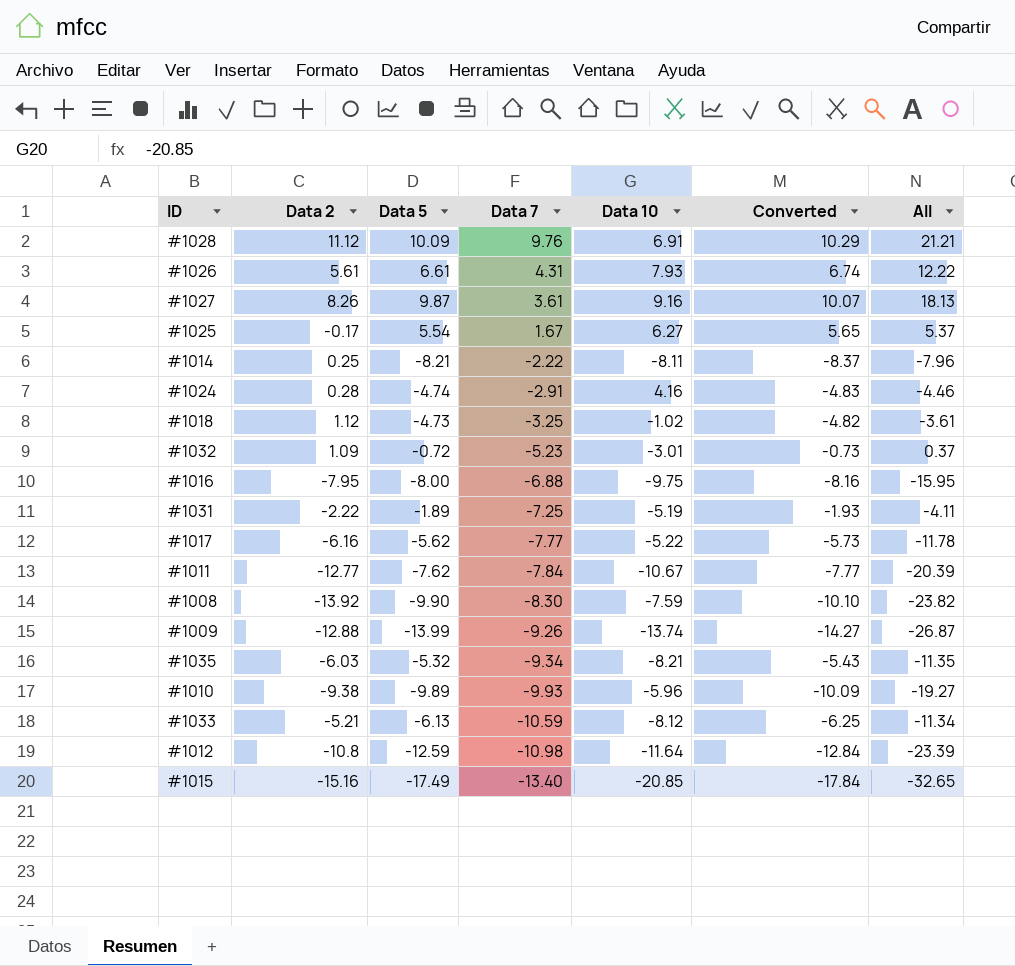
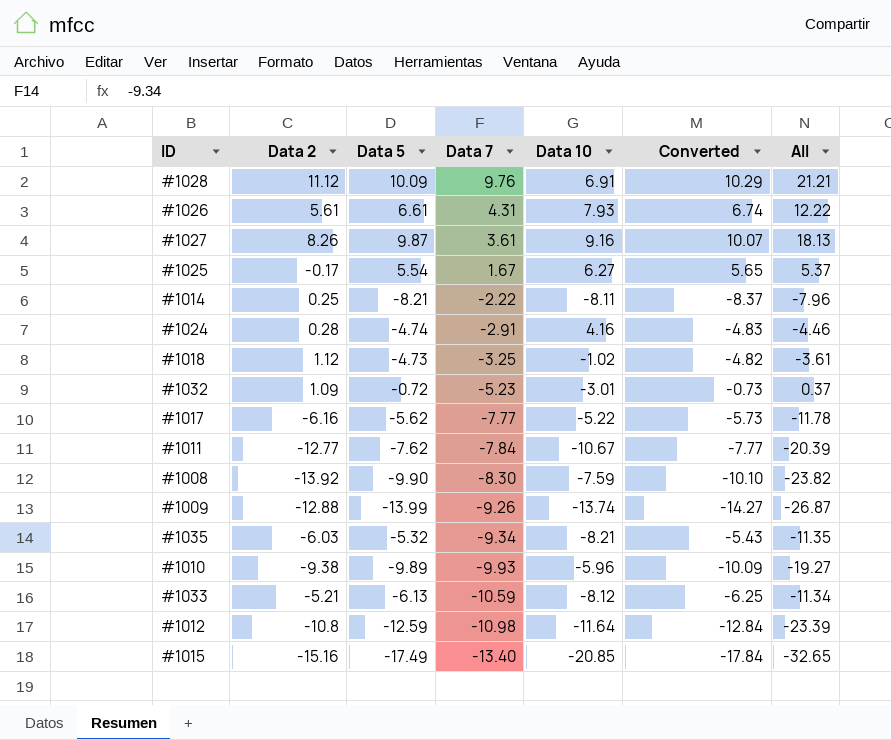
row #1016: -7.95 | -8.00 | -6.88 | -9.75 | -8.16 | -15.95 -> none
row #1031: -2.22 | -1.89 | -7.25 | -5.19 | -1.93 | -4.11 -> none

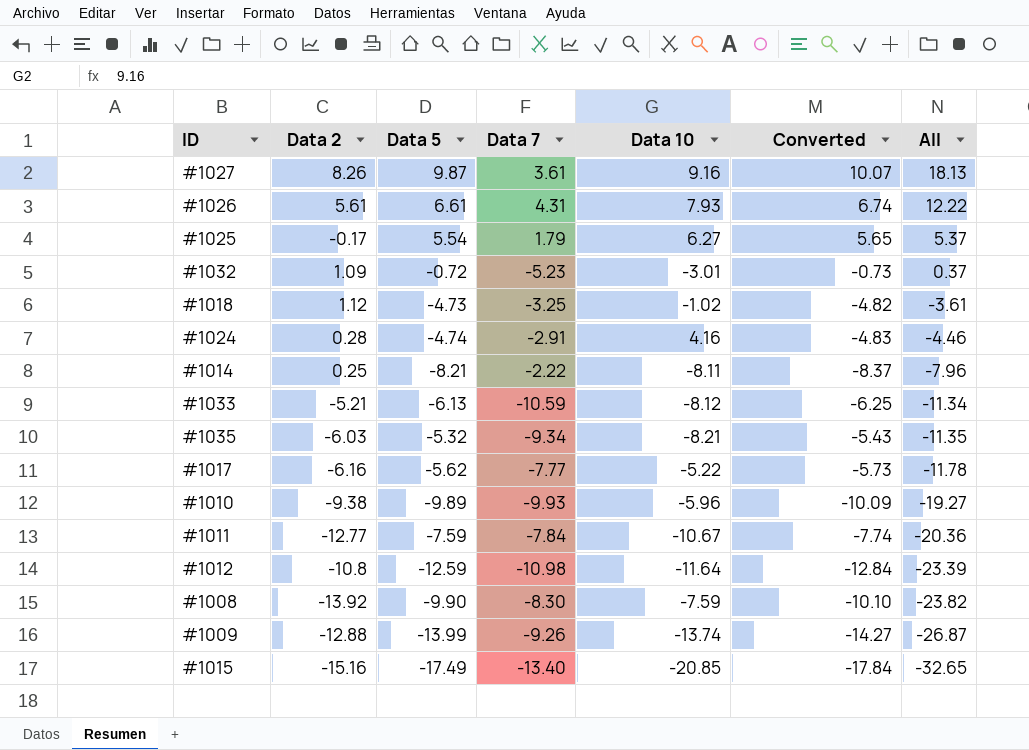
row order: Data 7 descending -> All descending
row #1028: 11.12 | 10.09 | 9.76 | 6.91 | 10.29 | 21.21 -> none
#1025 | Data 7: 1.67 -> 1.79
#1011 | Data 5: -7.62 -> -7.59
#1011 | Converted: -7.77 -> -7.74
#1011 | All: -20.39 -> -20.36

